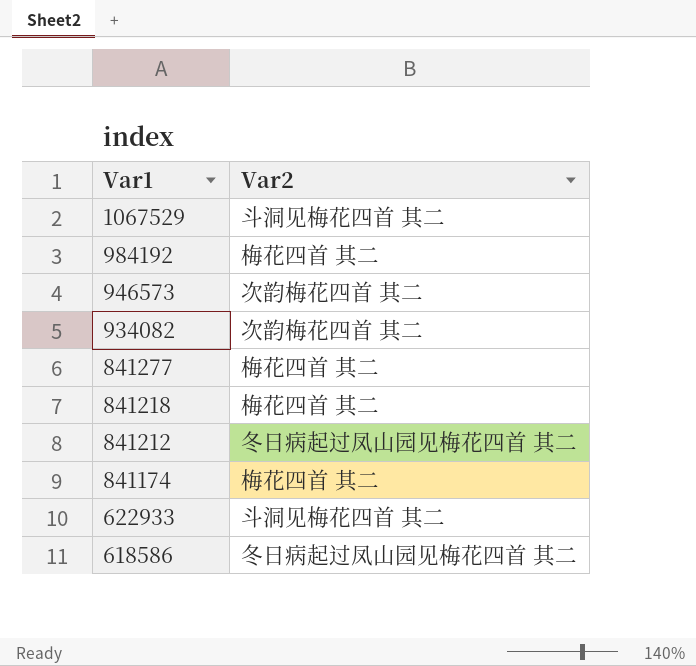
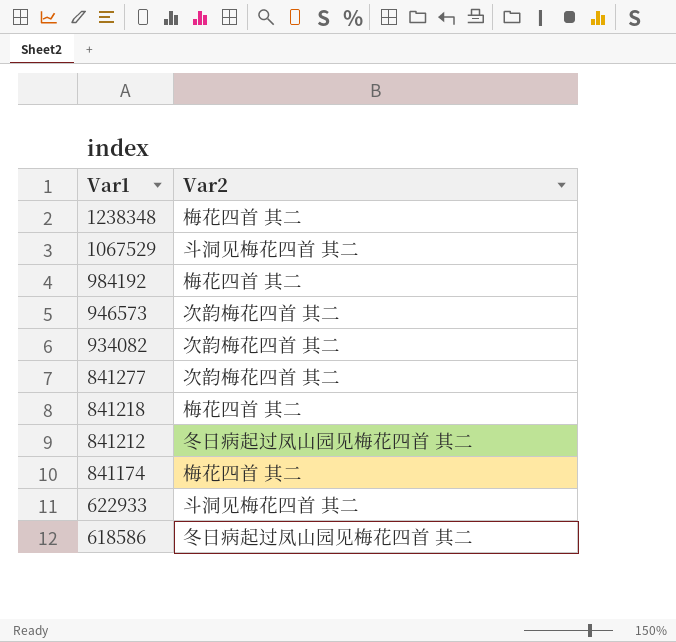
row 1238348: none -> 梅花四首 其二
841277 | Var2: 梅花四首 其二 -> 次韵梅花四首 其二

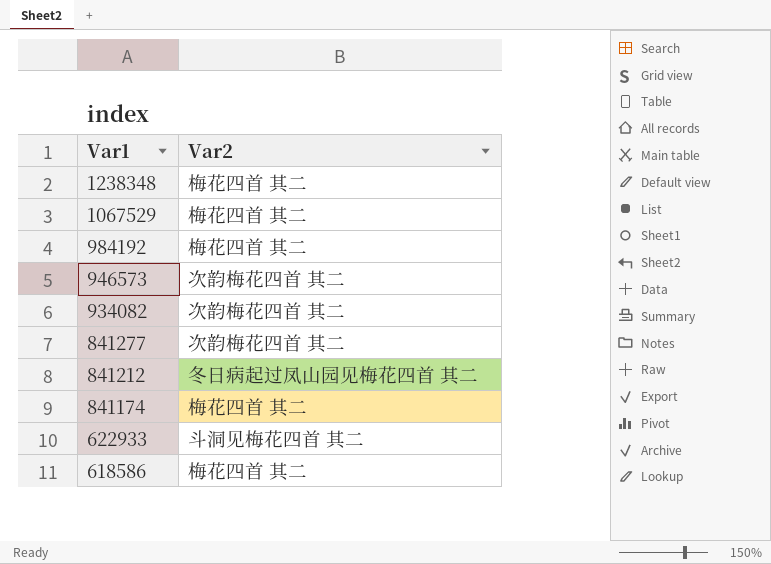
row 841218: 梅花四首 其二 -> none
1067529 | Var2: 斗洞见梅花四首 其二 -> 梅花四首 其二
618586 | Var2: 冬日病起过凤山园见梅花四首 其二 -> 梅花四首 其二

